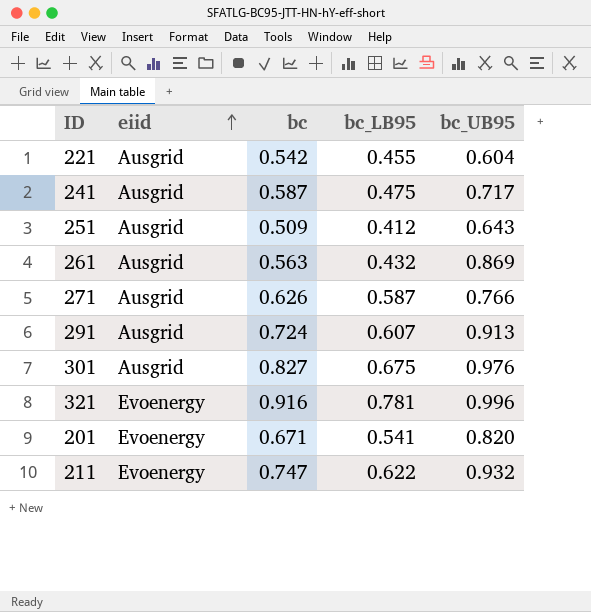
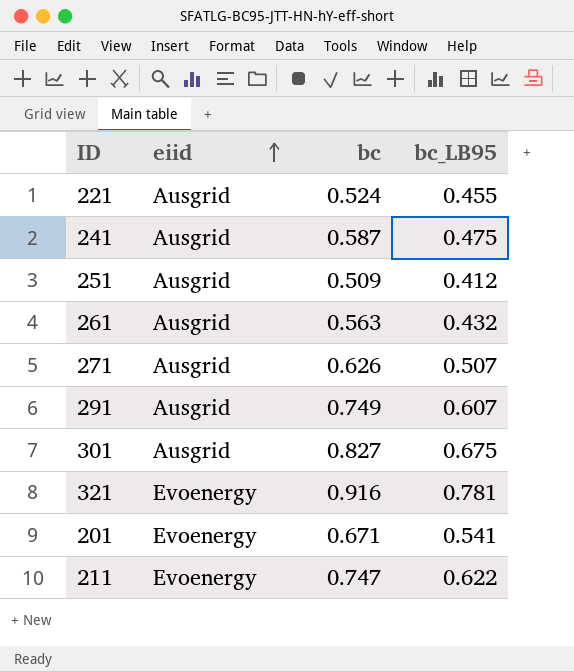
column bc_UB95 | position: 5 -> none
221 | bc: 0.542 -> 0.524
271 | bc_LB95: 0.587 -> 0.507
291 | bc: 0.724 -> 0.749

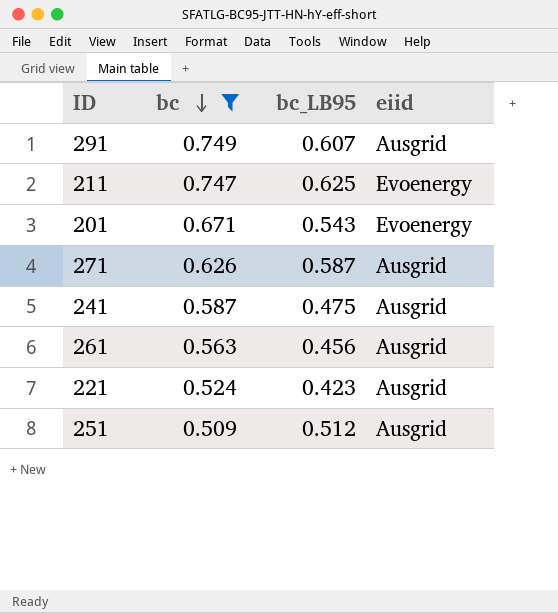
filter: none -> bc <= 0.749
row order: eiid ascending -> bc descending
column eiid | position: 2 -> 4
211 | bc_LB95: 0.622 -> 0.625
201 | bc_LB95: 0.541 -> 0.543
271 | bc_LB95: 0.507 -> 0.587
261 | bc_LB95: 0.432 -> 0.456
221 | bc_LB95: 0.455 -> 0.423
251 | bc_LB95: 0.412 -> 0.512

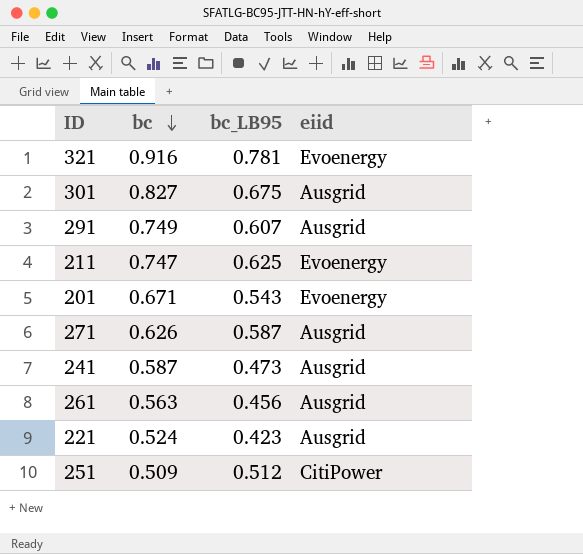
filter: bc <= 0.749 -> none
241 | bc_LB95: 0.475 -> 0.473
251 | eiid: Ausgrid -> CitiPower

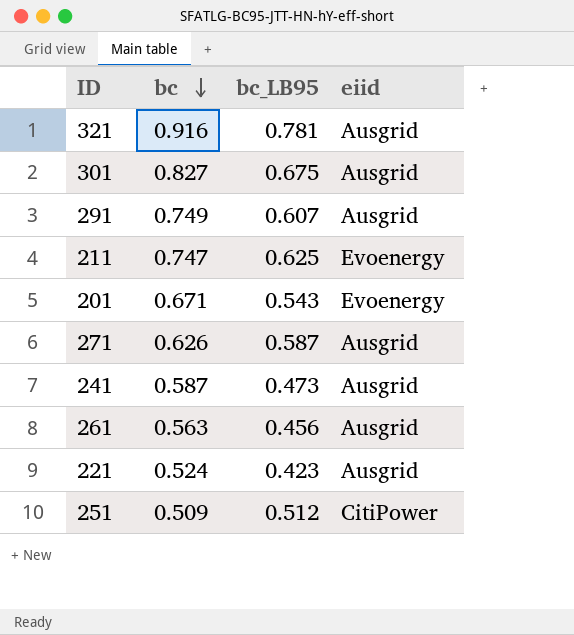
321 | eiid: Evoenergy -> Ausgrid

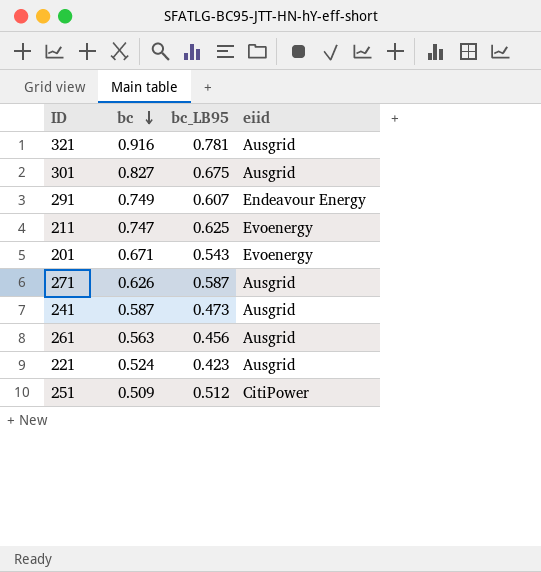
291 | eiid: Ausgrid -> Endeavour Energy

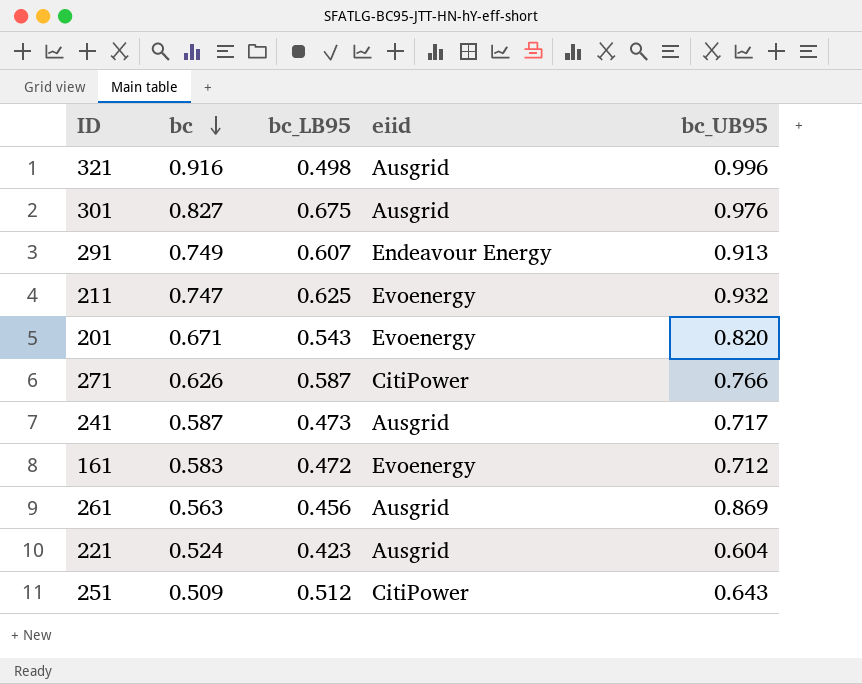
column bc_UB95 | position: none -> 5
321 | bc_LB95: 0.781 -> 0.498
271 | eiid: Ausgrid -> CitiPower
row 161: none -> 0.583 | 0.472 | Evoenergy | 0.712

